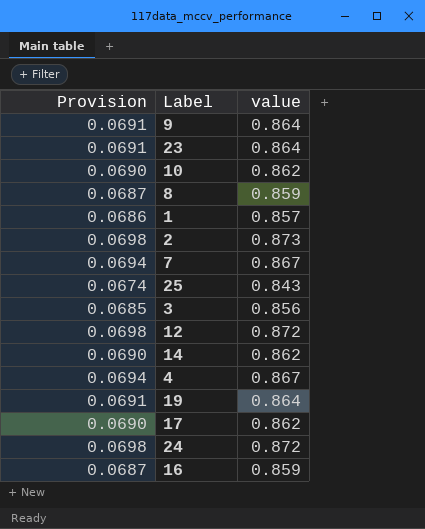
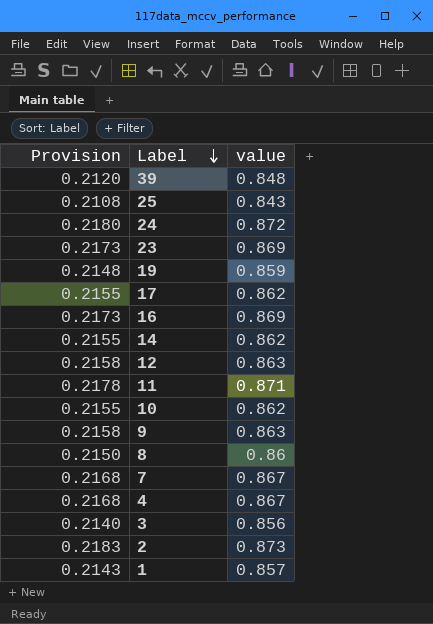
row order: none -> Label descending
column Provision | formula: [value] * 0.08 -> [value] * 0.25
row 39: none -> 0.2120 | 0.848
23 | value: 0.864 -> 0.869
19 | value: 0.864 -> 0.859
16 | value: 0.859 -> 0.869
12 | value: 0.872 -> 0.863
row 11: none -> 0.2178 | 0.871
9 | value: 0.864 -> 0.863
8 | value: 0.859 -> 0.86

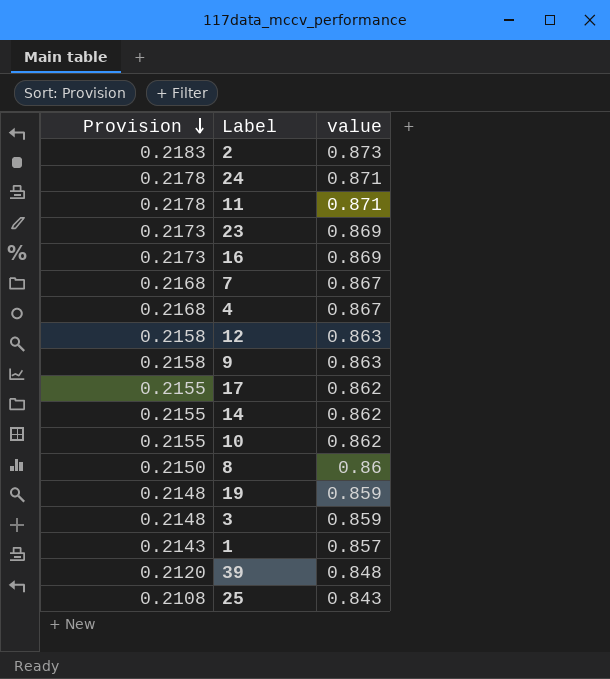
row order: Label descending -> Provision descending
24 | Provision: 0.2180 -> 0.2178
24 | value: 0.872 -> 0.871
3 | Provision: 0.2140 -> 0.2148
3 | value: 0.856 -> 0.859

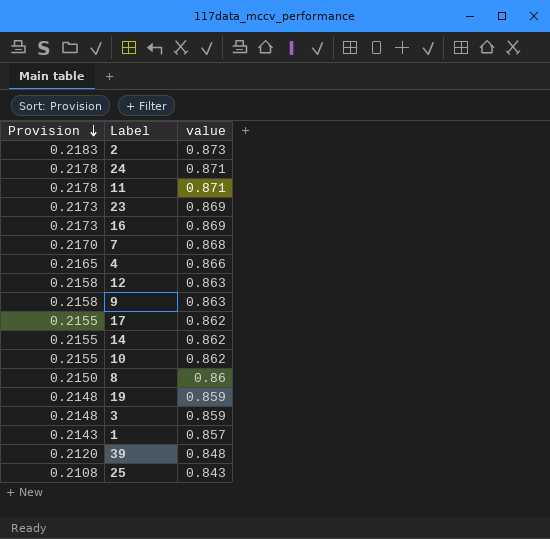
7 | Provision: 0.2168 -> 0.2170
7 | value: 0.867 -> 0.868
4 | Provision: 0.2168 -> 0.2165
4 | value: 0.867 -> 0.866

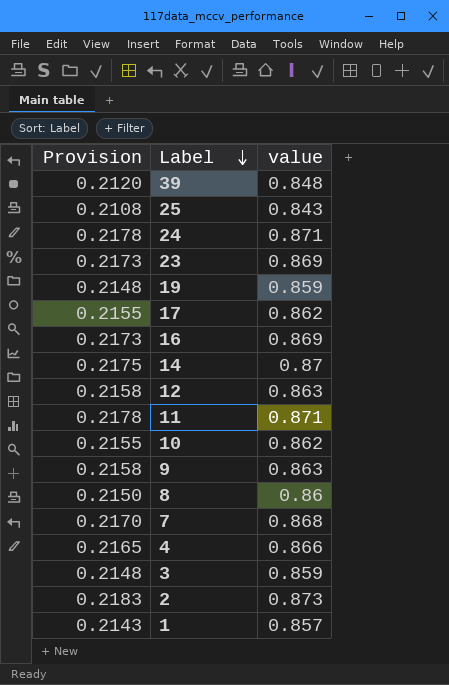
row order: Provision descending -> Label descending
14 | Provision: 0.2155 -> 0.2175
14 | value: 0.862 -> 0.87

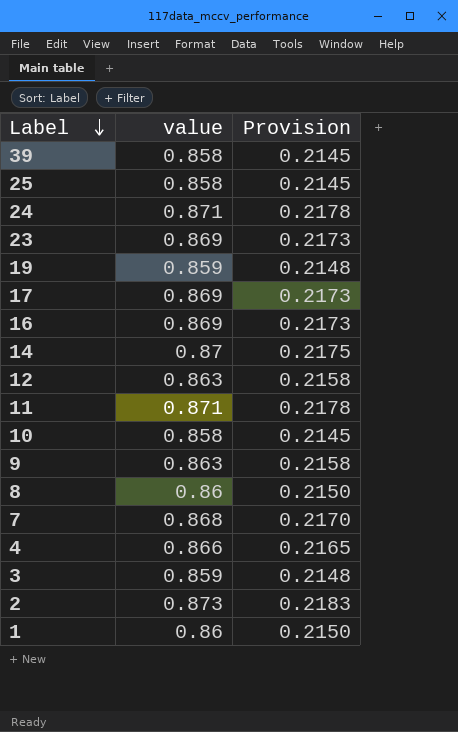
column Provision | position: 1 -> 3
39 | value: 0.848 -> 0.858
39 | Provision: 0.2120 -> 0.2145
25 | value: 0.843 -> 0.858
25 | Provision: 0.2108 -> 0.2145
17 | value: 0.862 -> 0.869
17 | Provision: 0.2155 -> 0.2173
10 | value: 0.862 -> 0.858
10 | Provision: 0.2155 -> 0.2145
1 | value: 0.857 -> 0.86
1 | Provision: 0.2143 -> 0.2150

